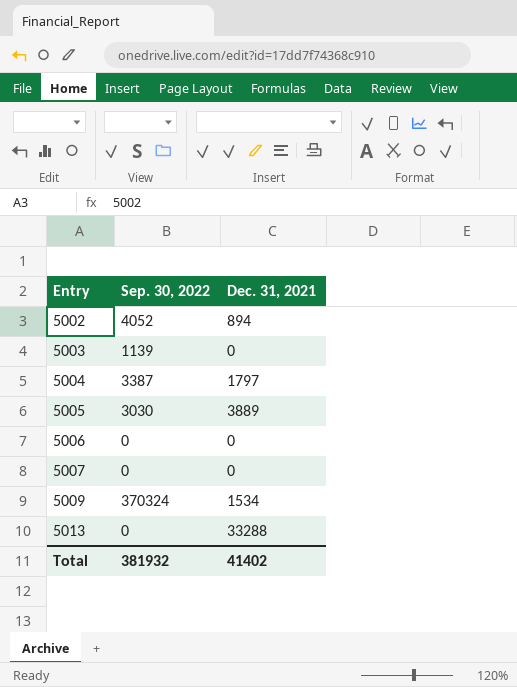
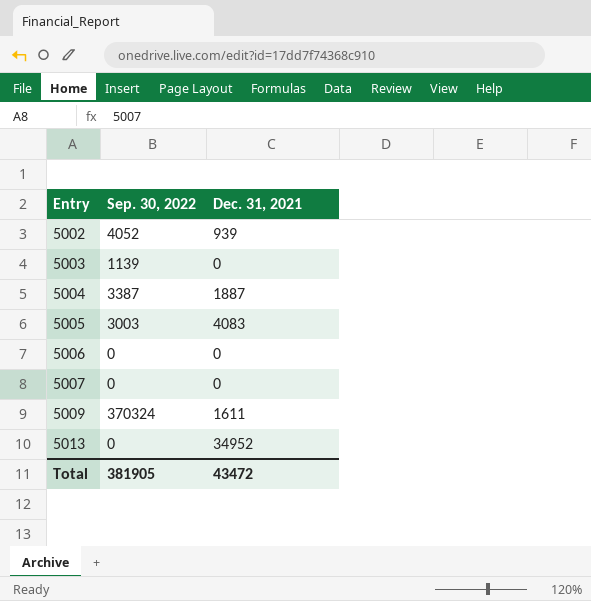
5002 | Dec. 31, 2021: 894 -> 939
5004 | Dec. 31, 2021: 1797 -> 1887
5005 | Sep. 30, 2022: 3030 -> 3003
5005 | Dec. 31, 2021: 3889 -> 4083
5009 | Dec. 31, 2021: 1534 -> 1611
5013 | Dec. 31, 2021: 33288 -> 34952
Total | Sep. 30, 2022: 381932 -> 381905
Total | Dec. 31, 2021: 41402 -> 43472

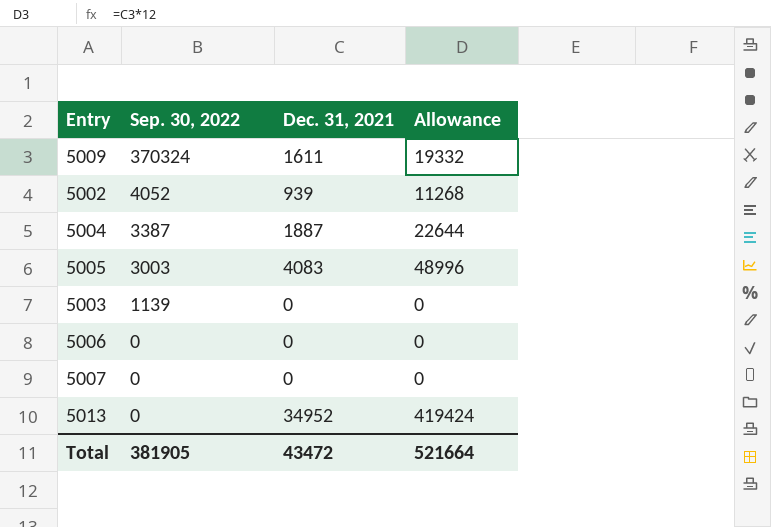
row order: Entry ascending -> Sep. 30, 2022 descending
column Allowance | formula: none -> [Dec. 31, 2021] * 12

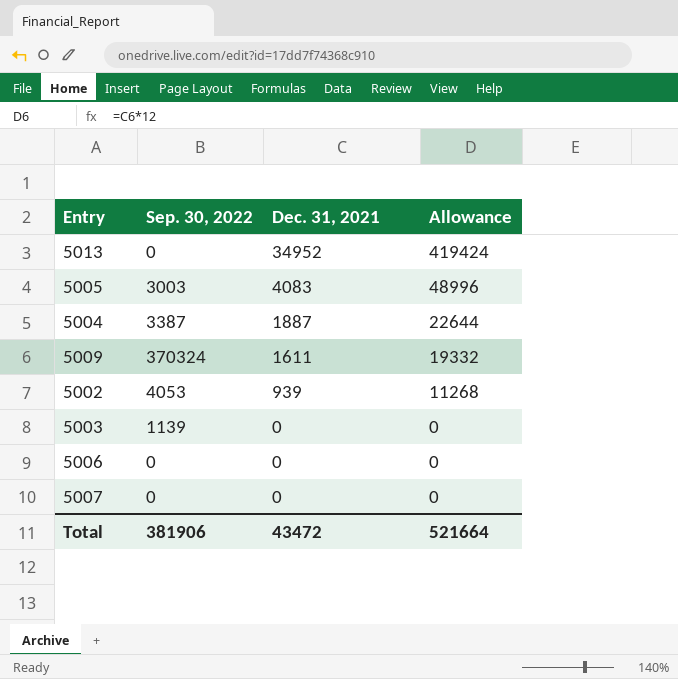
row order: Sep. 30, 2022 descending -> Dec. 31, 2021 descending
5002 | Sep. 30, 2022: 4052 -> 4053
Total | Sep. 30, 2022: 381905 -> 381906

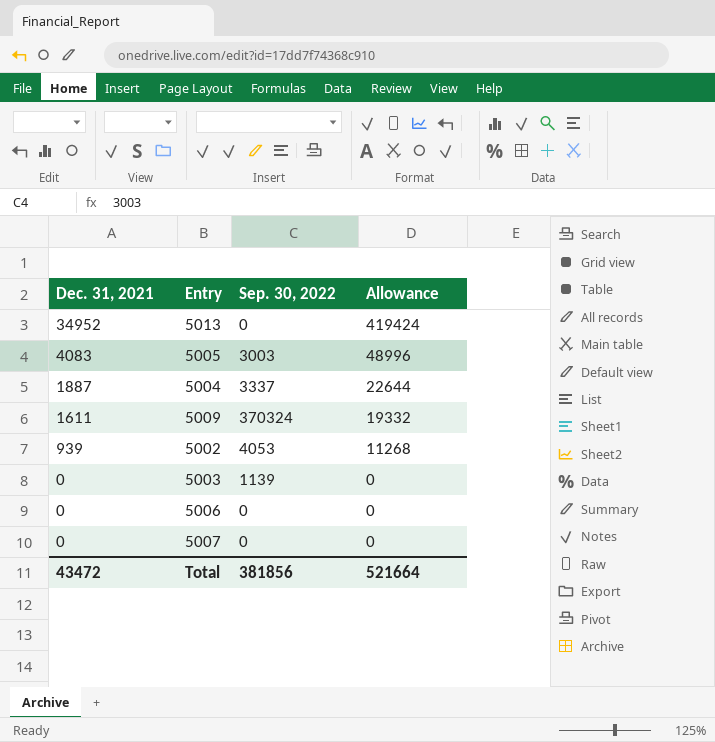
column Dec. 31, 2021 | position: 3 -> 1
5004 | Sep. 30, 2022: 3387 -> 3337
Total | Sep. 30, 2022: 381906 -> 381856

